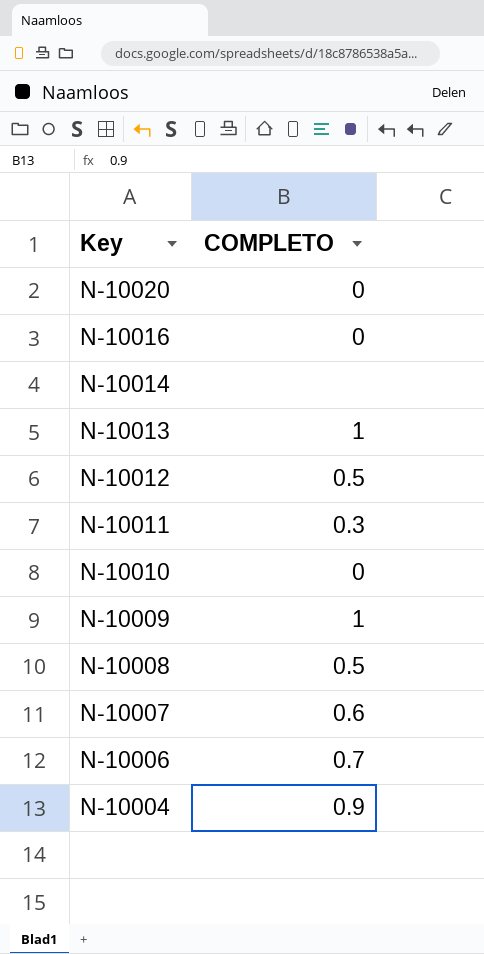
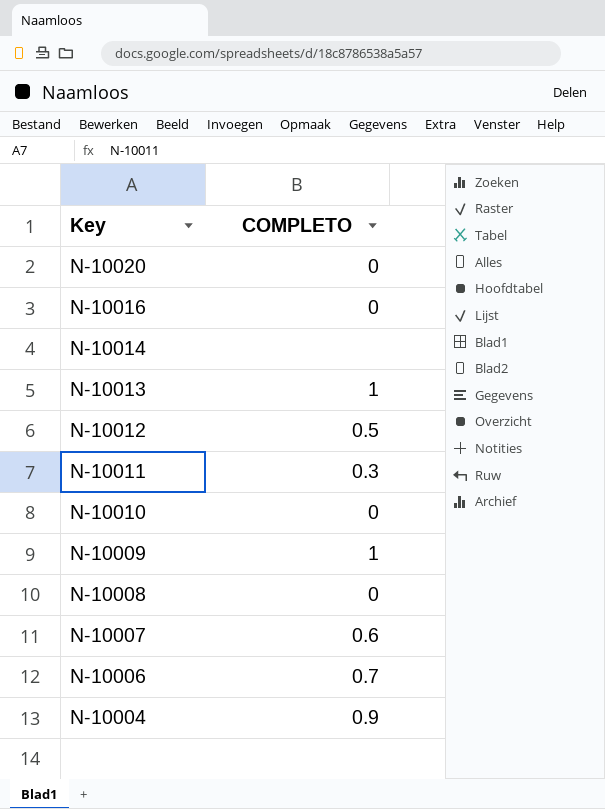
N-10008 | COMPLETO: 0.5 -> 0

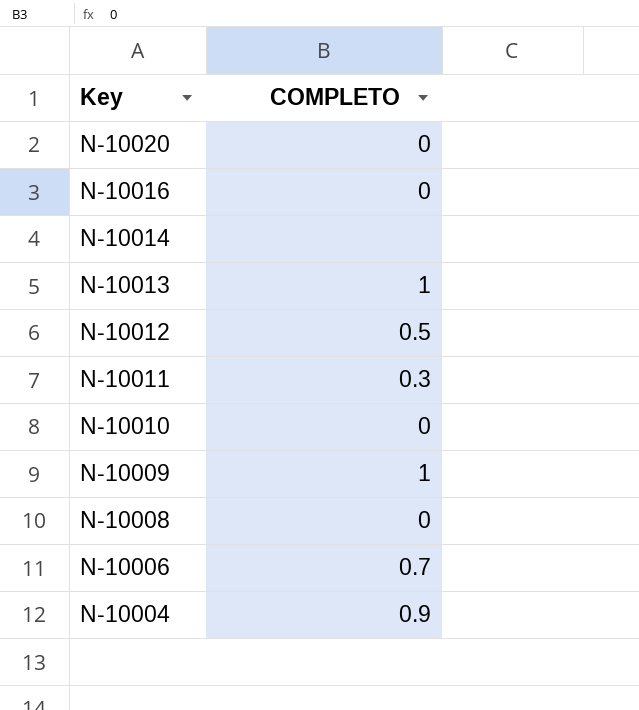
row N-10007: 0.6 -> none

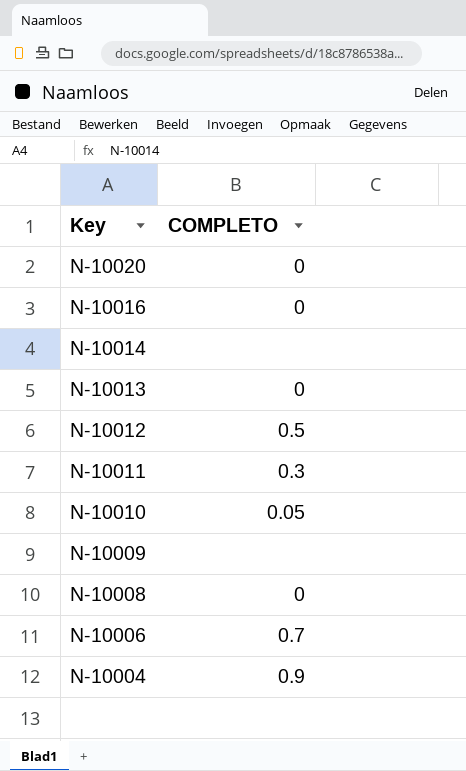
N-10013 | COMPLETO: 1 -> 0
N-10010 | COMPLETO: 0 -> 0.05
N-10009 | COMPLETO: 1 -> none

